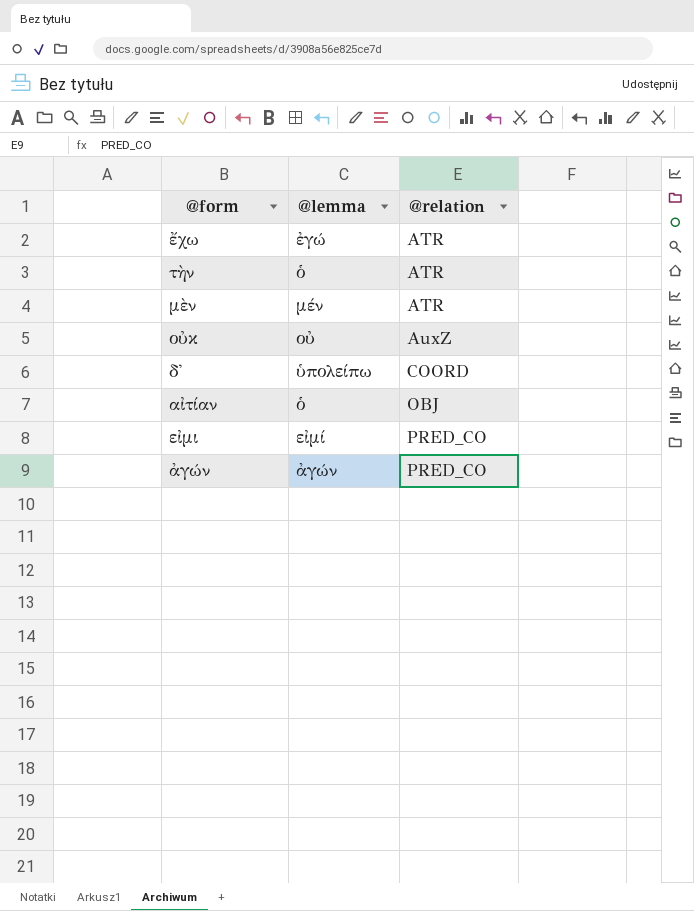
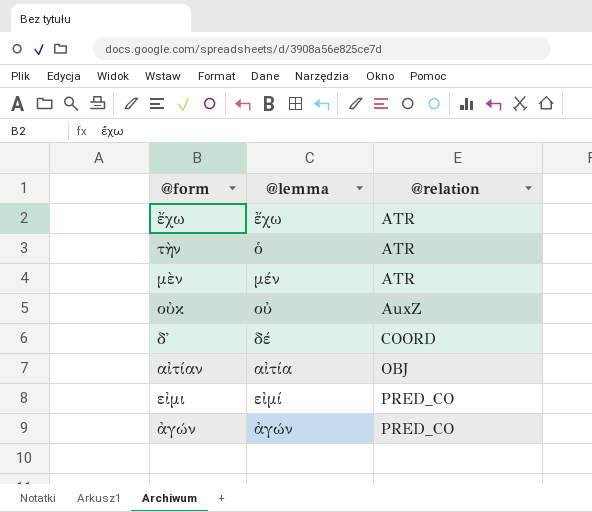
ἔχω | @lemma: ἐγώ -> ἔχω
δ᾽ | @lemma: ὑπολείπω -> δέ
αἰτίαν | @lemma: ὁ -> αἰτία

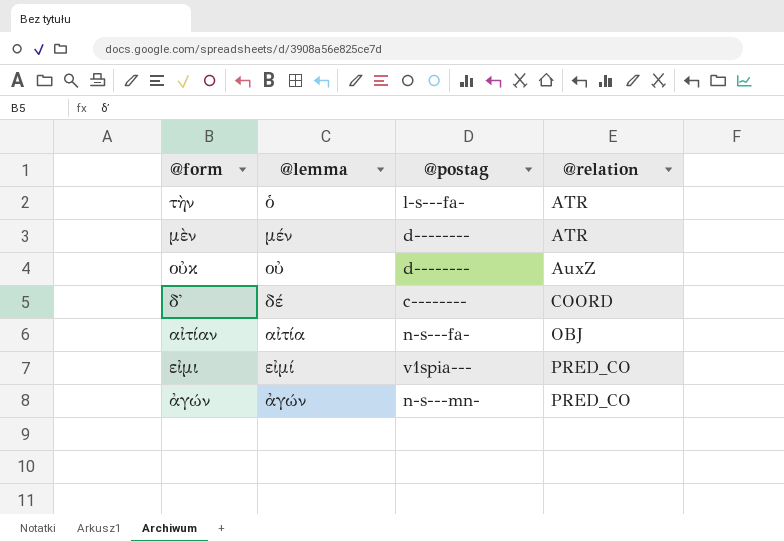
column @postag | position: none -> 3
row ἔχω: ἔχω | ATR -> none

